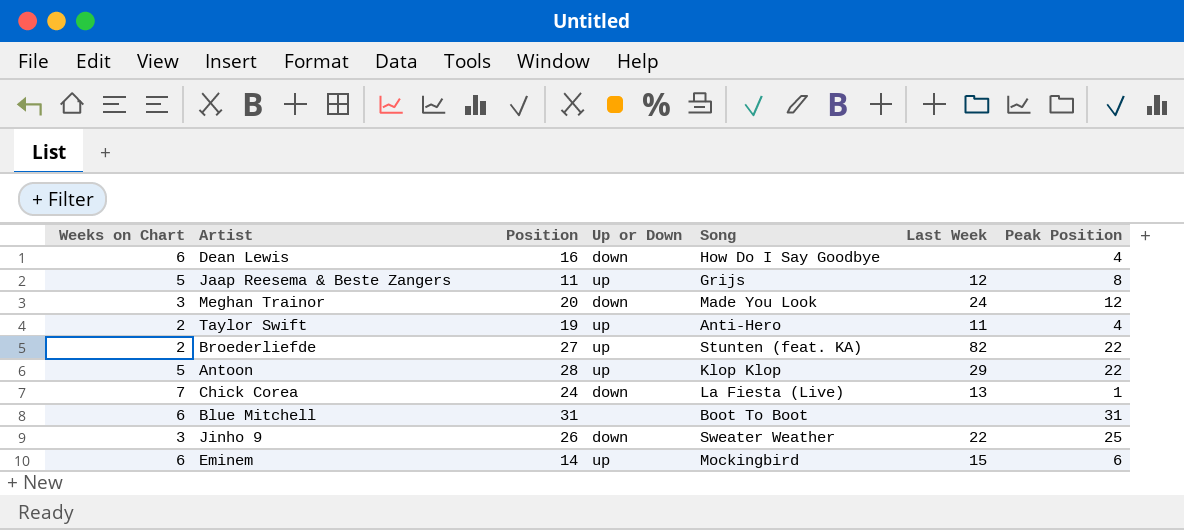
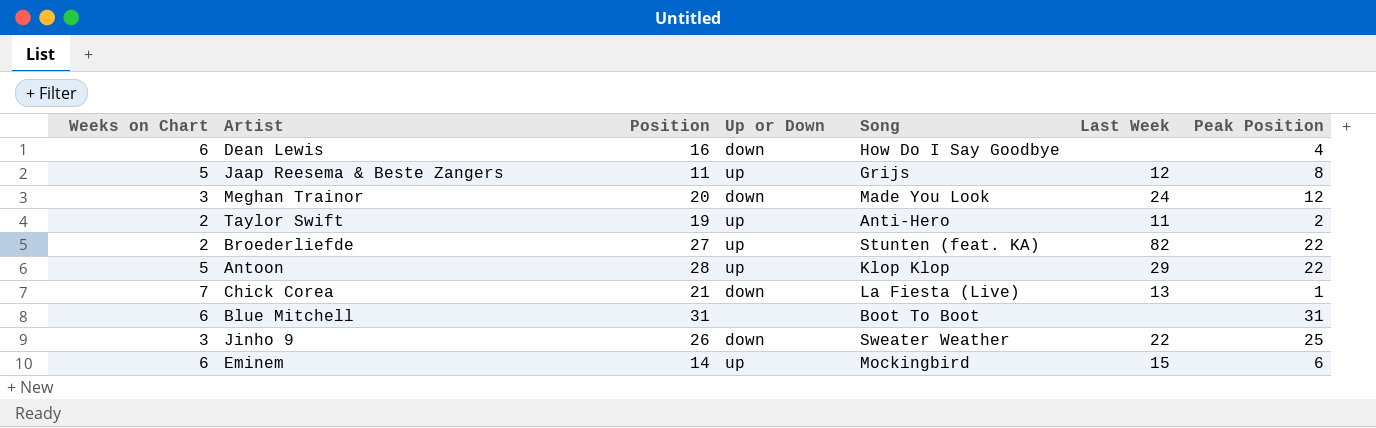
Taylor Swift | Peak Position: 4 -> 2
Chick Corea | Position: 24 -> 21

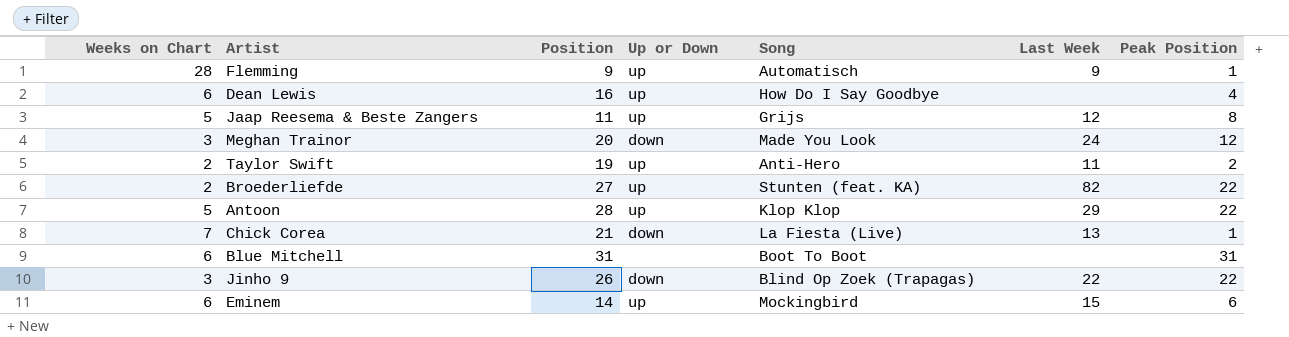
row Flemming: none -> 28 | 9 | up | Automatisch | 9 | 1
Dean Lewis | Up or Down: down -> up
Jinho 9 | Song: Sweater Weather -> Blind Op Zoek (Trapagas)
Jinho 9 | Peak Position: 25 -> 22

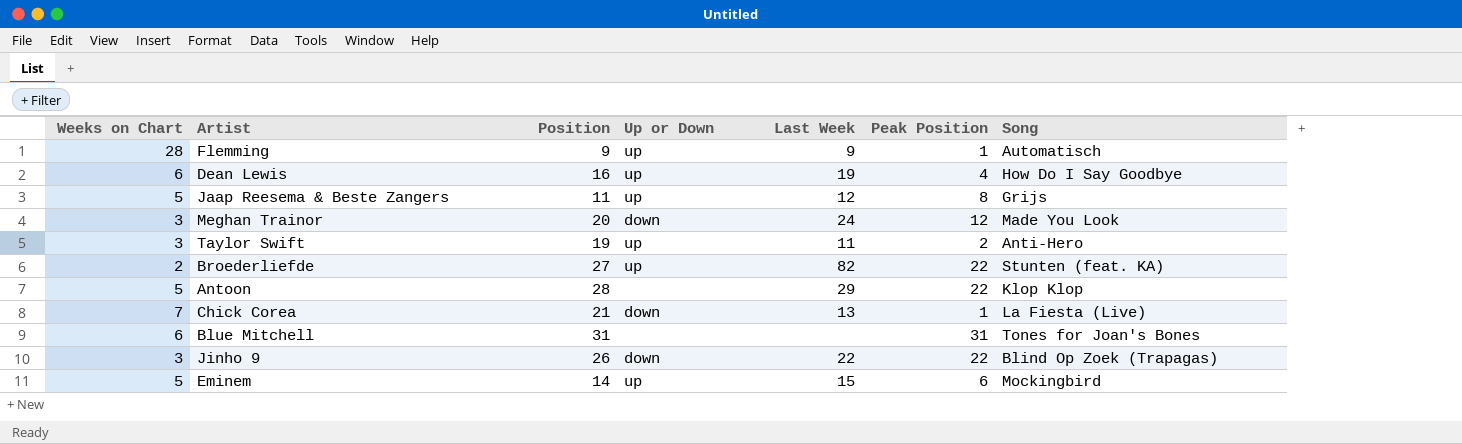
column Song | position: 5 -> 7
Dean Lewis | Last Week: none -> 19
Taylor Swift | Weeks on Chart: 2 -> 3
Antoon | Up or Down: up -> none
Blue Mitchell | Song: Boot To Boot -> Tones for Joan's Bones
Eminem | Weeks on Chart: 6 -> 5

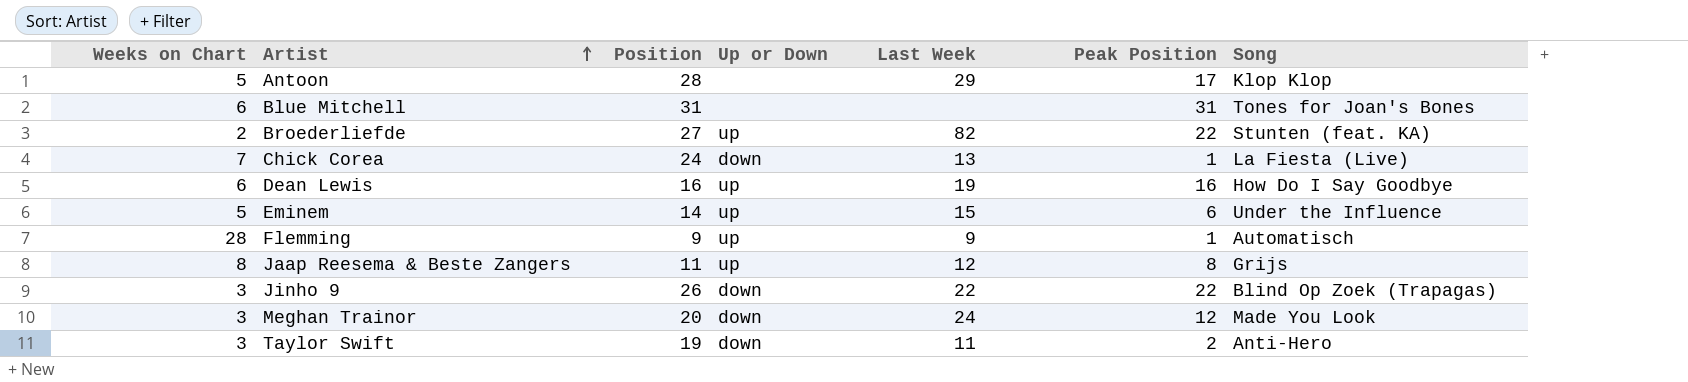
row order: none -> Artist ascending
Antoon | Peak Position: 22 -> 17
Chick Corea | Position: 21 -> 24
Dean Lewis | Peak Position: 4 -> 16
Eminem | Song: Mockingbird -> Under the Influence
Jaap Reesema & Beste Zangers | Weeks on Chart: 5 -> 8
Taylor Swift | Up or Down: up -> down

